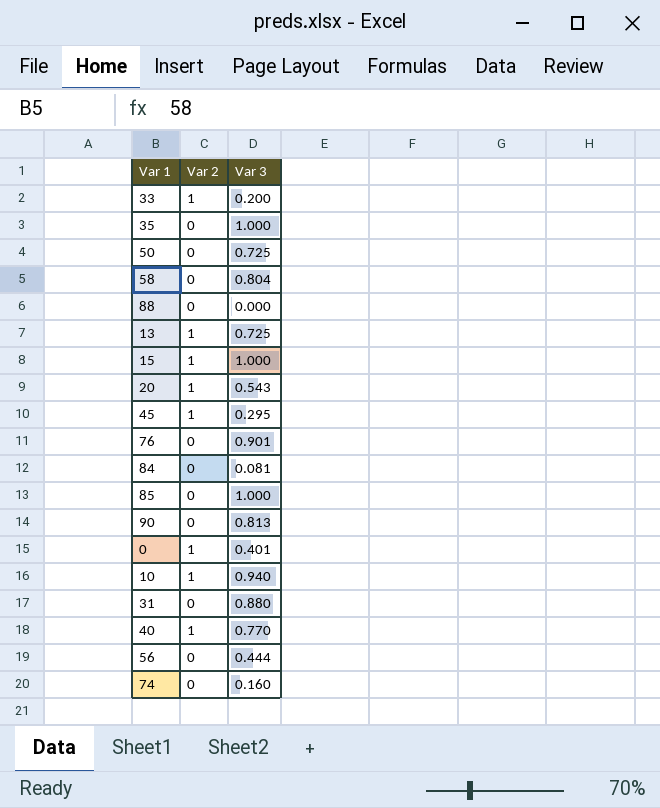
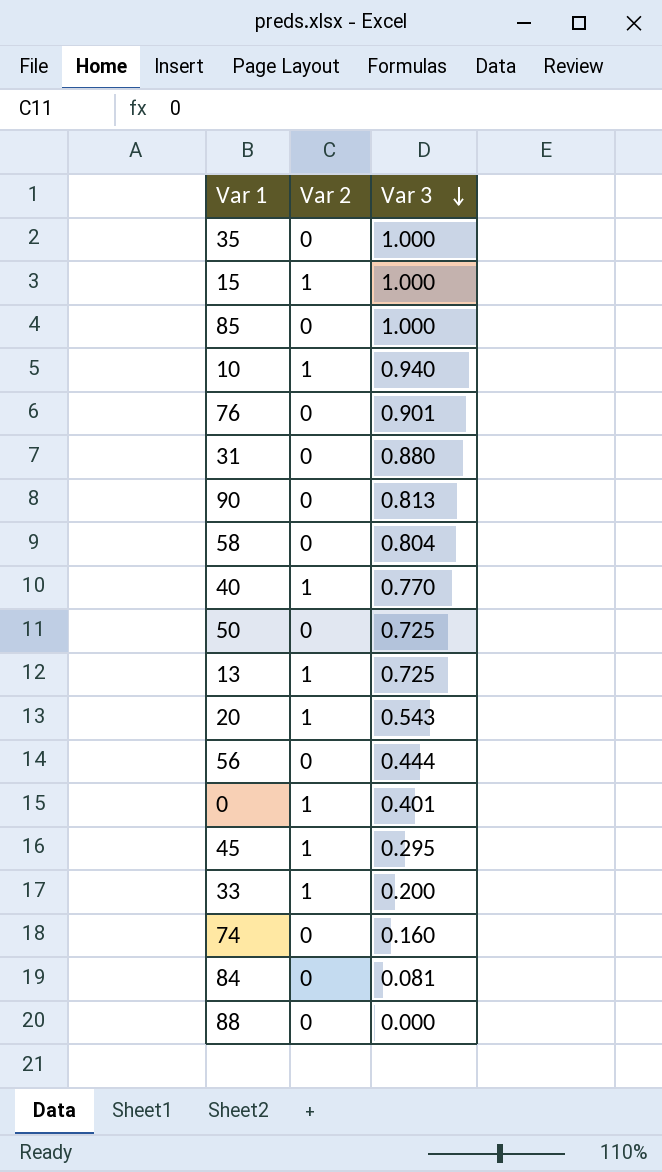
row order: none -> Var 3 descending

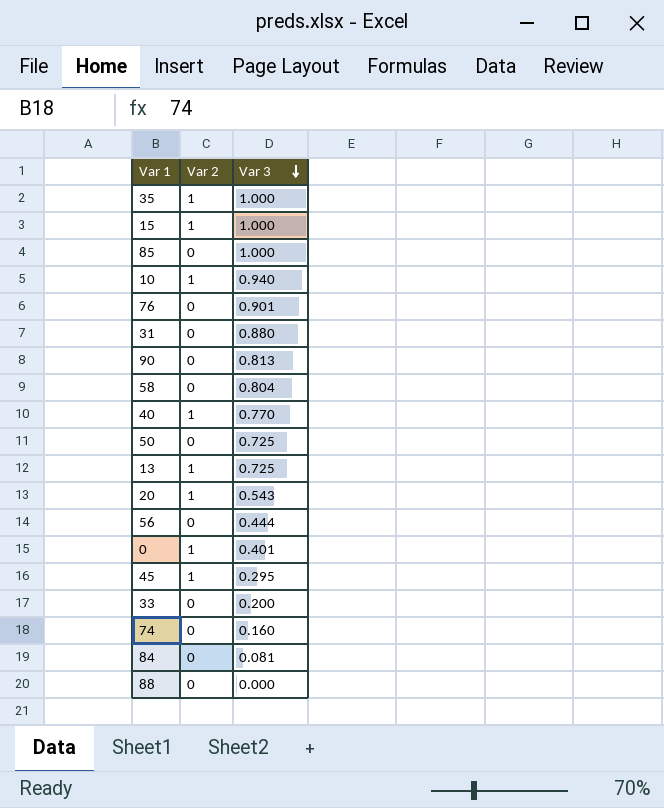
35 | Var 2: 0 -> 1
33 | Var 2: 1 -> 0

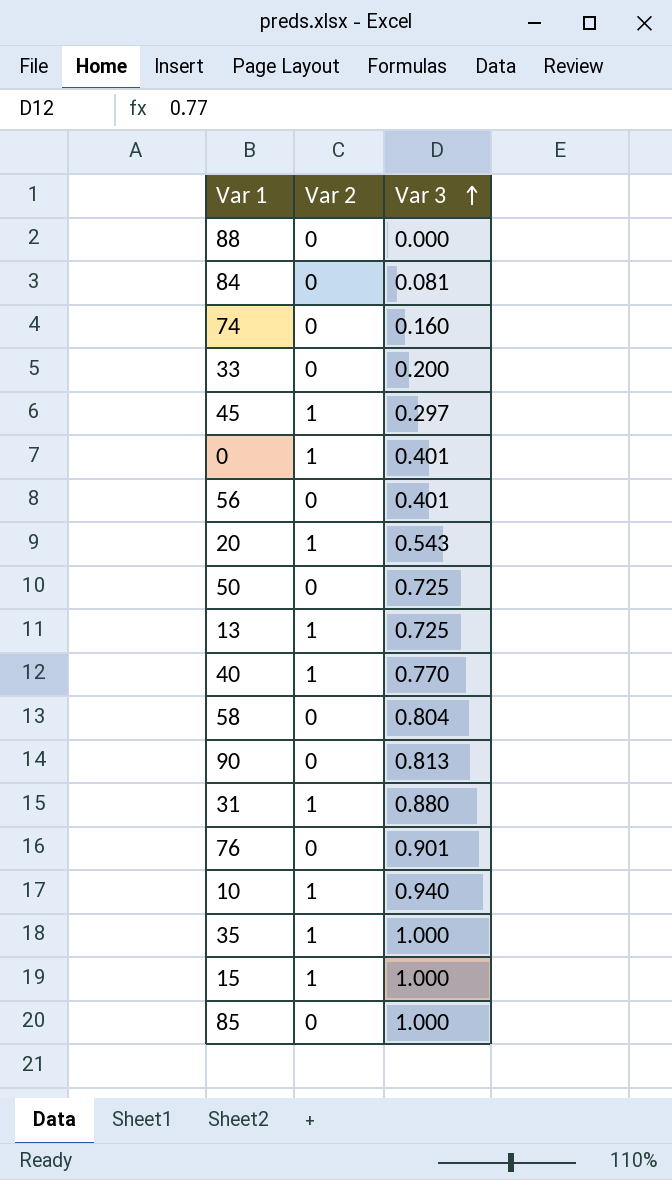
row order: Var 3 descending -> Var 3 ascending
45 | Var 3: 0.295 -> 0.297
56 | Var 3: 0.444 -> 0.401
31 | Var 2: 0 -> 1

